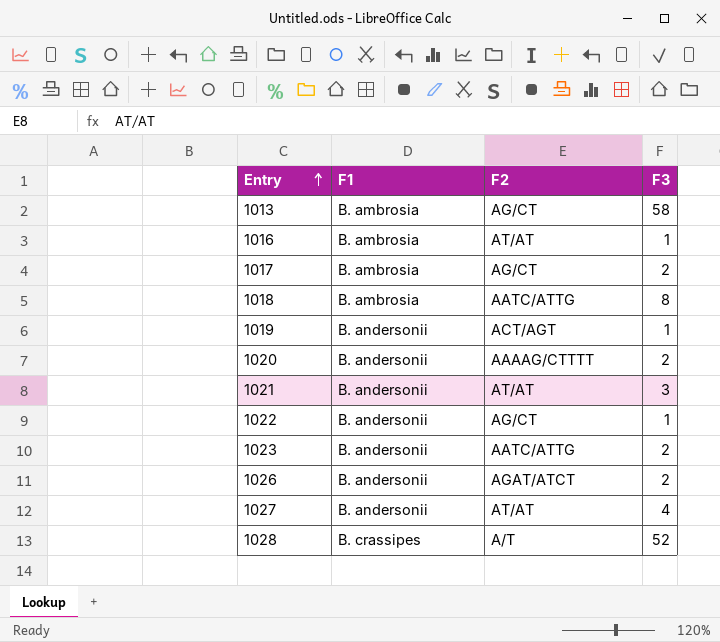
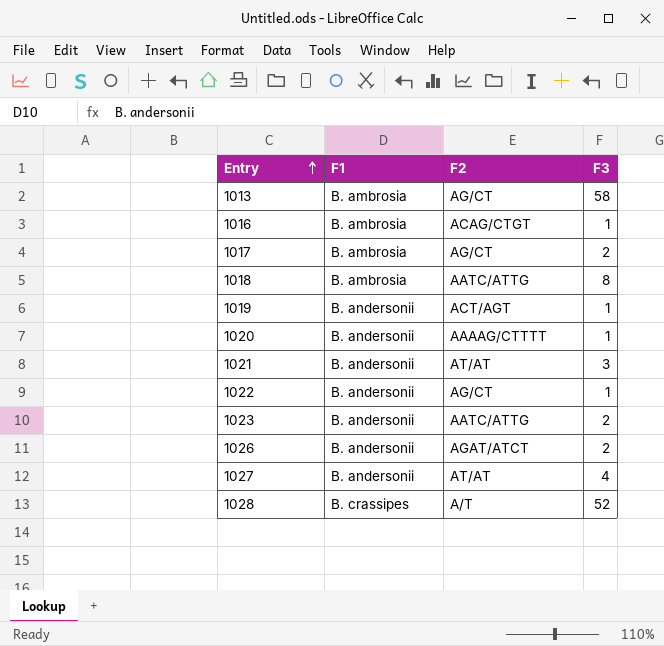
1016 | F2: AT/AT -> ACAG/CTGT
1020 | F3: 2 -> 1

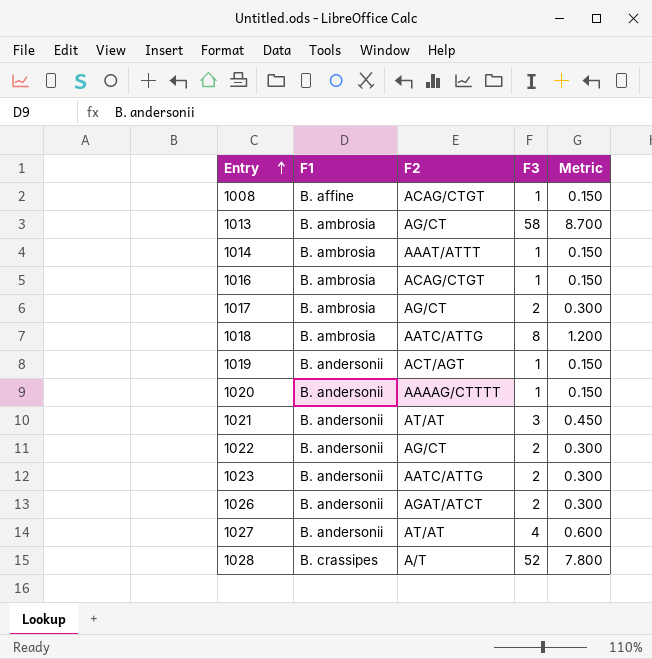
column Metric | formula: none -> [F3] * 0.15
row 1008: none -> B. affine | ACAG/CTGT | 1 | 0.150
row 1014: none -> B. ambrosia | AAAT/ATTT | 1 | 0.150
1022 | F3: 1 -> 2

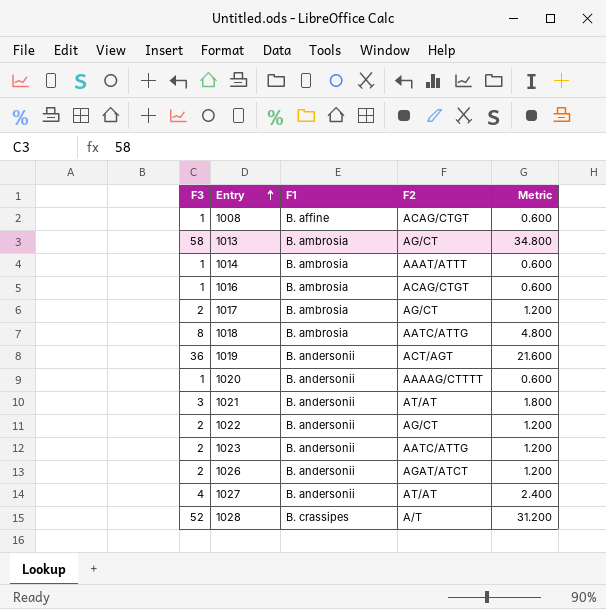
column F3 | position: 4 -> 1
column Metric | formula: [F3] * 0.15 -> [F3] * 0.6
1019 | F3: 1 -> 36

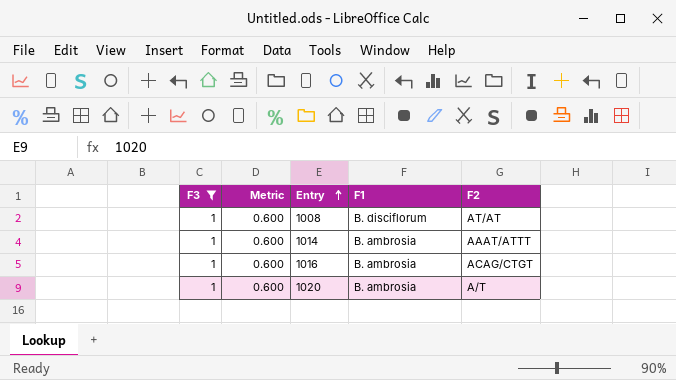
filter: none -> F3 = 1
column Metric | position: 5 -> 2
1008 | F1: B. affine -> B. disciflorum
1008 | F2: ACAG/CTGT -> AT/AT
1020 | F1: B. andersonii -> B. ambrosia
1020 | F2: AAAAG/CTTTT -> A/T

